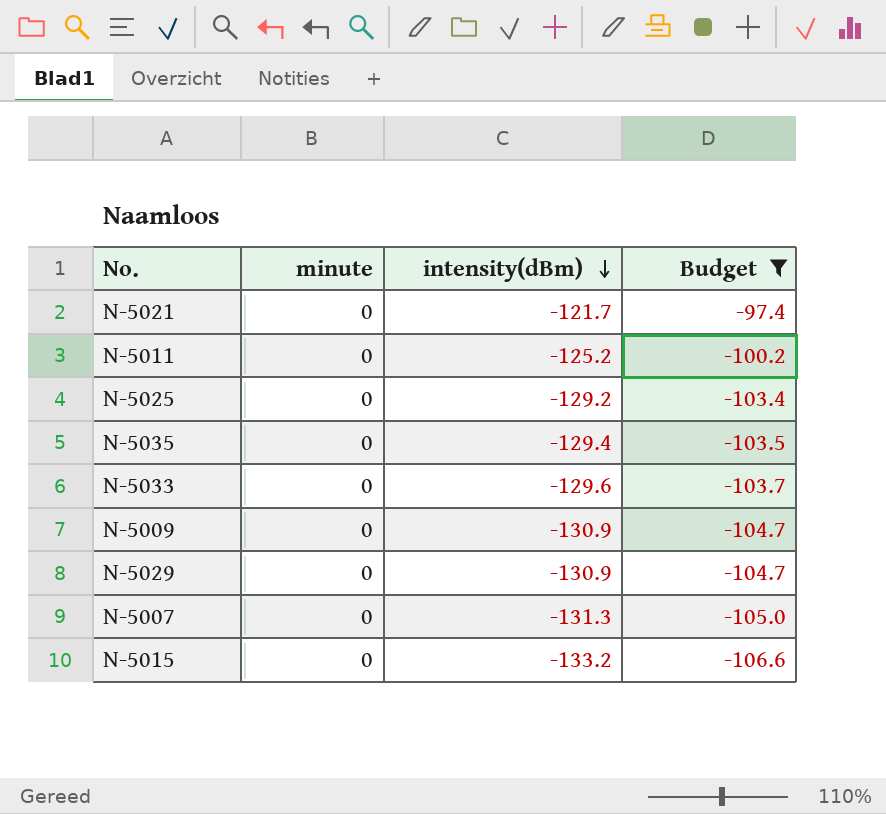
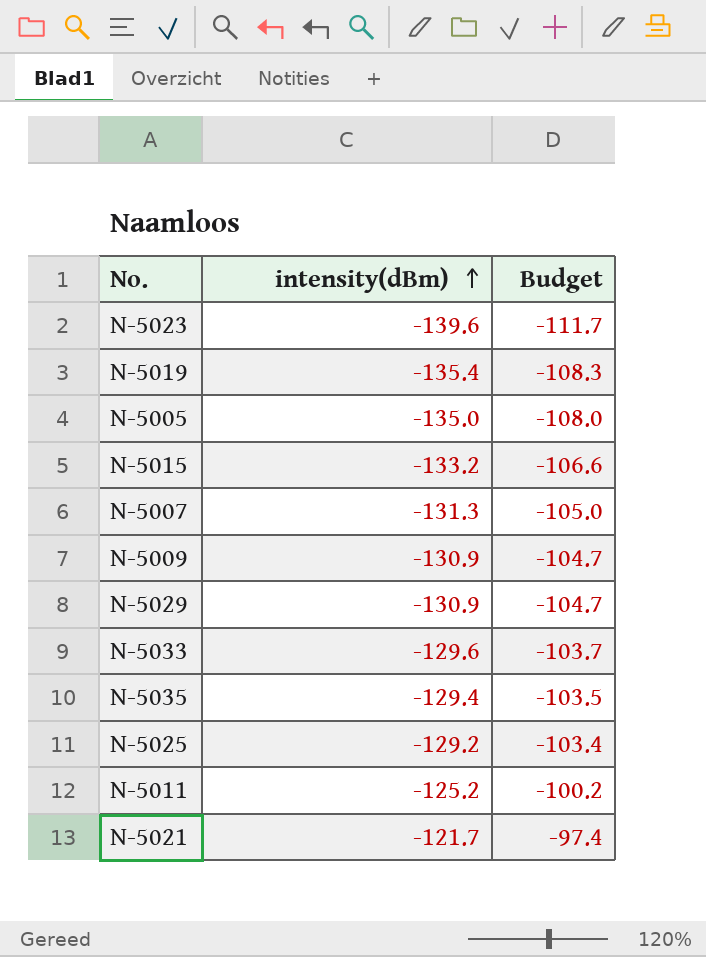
filter: Budget >= -106.6 -> none
row order: intensity(dBm) descending -> intensity(dBm) ascending
column minute | position: 2 -> none

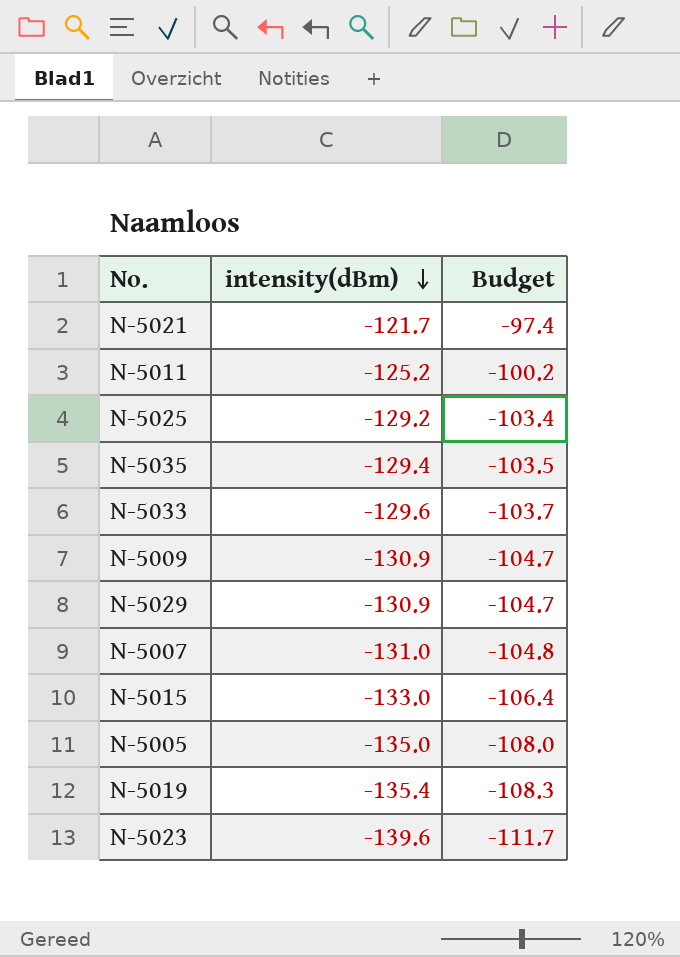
row order: intensity(dBm) ascending -> intensity(dBm) descending
N-5007 | intensity(dBm): -131.3 -> -131.0
N-5007 | Budget: -105.0 -> -104.8
N-5015 | intensity(dBm): -133.2 -> -133.0
N-5015 | Budget: -106.6 -> -106.4

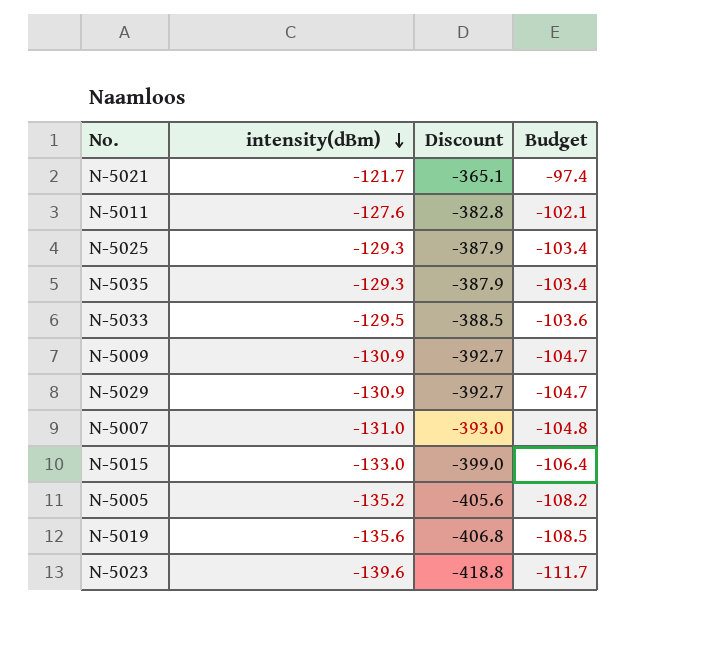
column Discount | formula: none -> [intensity(dBm)] * 3
N-5011 | intensity(dBm): -125.2 -> -127.6
N-5011 | Budget: -100.2 -> -102.1
N-5025 | intensity(dBm): -129.2 -> -129.3
N-5035 | intensity(dBm): -129.4 -> -129.3
N-5035 | Budget: -103.5 -> -103.4
N-5033 | intensity(dBm): -129.6 -> -129.5
N-5033 | Budget: -103.7 -> -103.6
N-5005 | intensity(dBm): -135.0 -> -135.2
N-5005 | Budget: -108.0 -> -108.2
N-5019 | intensity(dBm): -135.4 -> -135.6
N-5019 | Budget: -108.3 -> -108.5

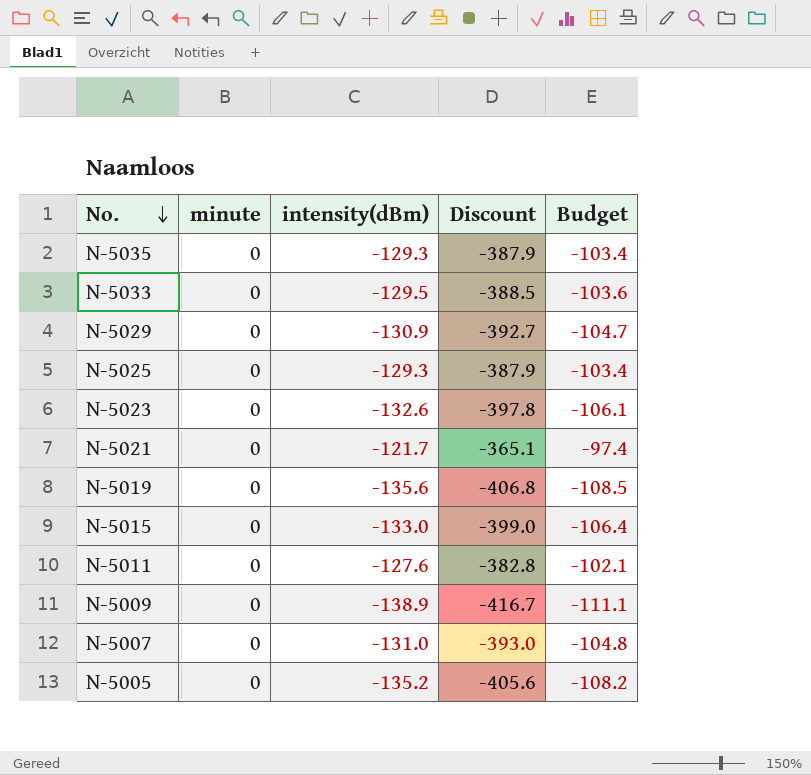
row order: intensity(dBm) descending -> No. descending
column minute | position: none -> 2
N-5023 | intensity(dBm): -139.6 -> -132.6
N-5023 | Discount: -418.8 -> -397.8
N-5023 | Budget: -111.7 -> -106.1
N-5009 | intensity(dBm): -130.9 -> -138.9
N-5009 | Discount: -392.7 -> -416.7
N-5009 | Budget: -104.7 -> -111.1

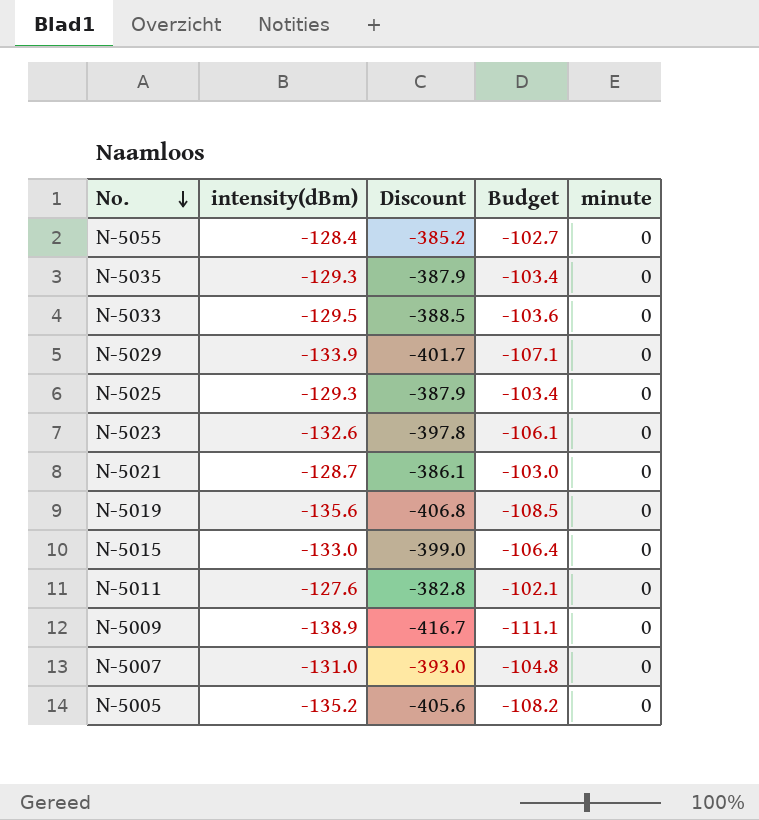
column minute | position: 2 -> 5
row N-5055: none -> -128.4 | -385.2 | -102.7 | 0
N-5029 | intensity(dBm): -130.9 -> -133.9
N-5029 | Discount: -392.7 -> -401.7
N-5029 | Budget: -104.7 -> -107.1
N-5021 | intensity(dBm): -121.7 -> -128.7
N-5021 | Discount: -365.1 -> -386.1
N-5021 | Budget: -97.4 -> -103.0

